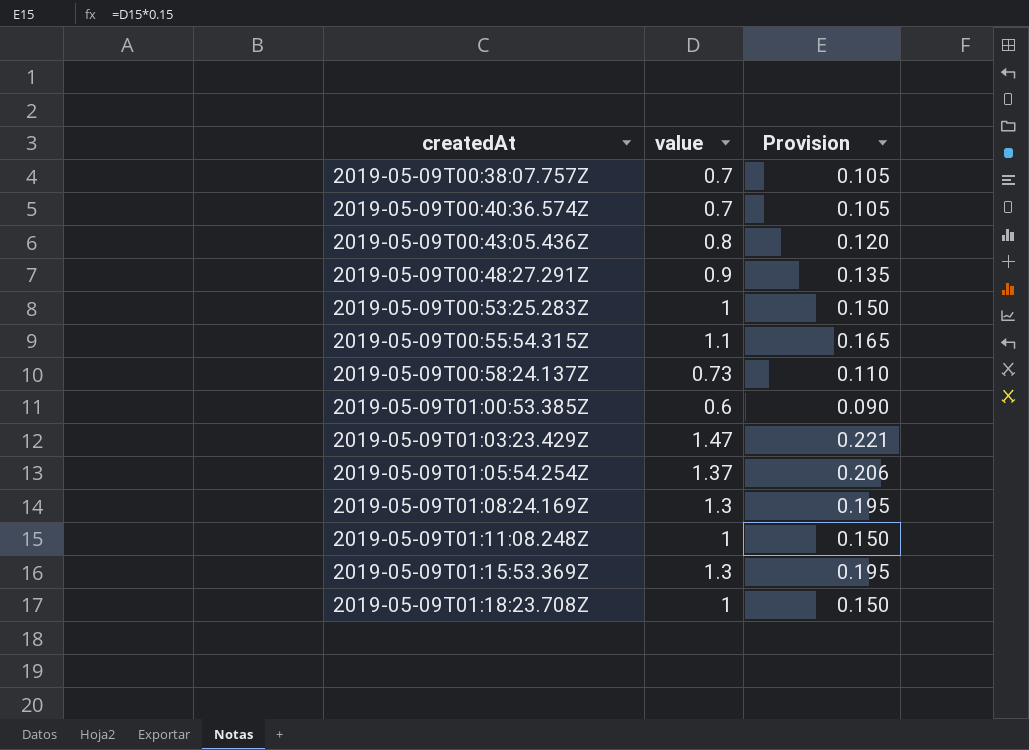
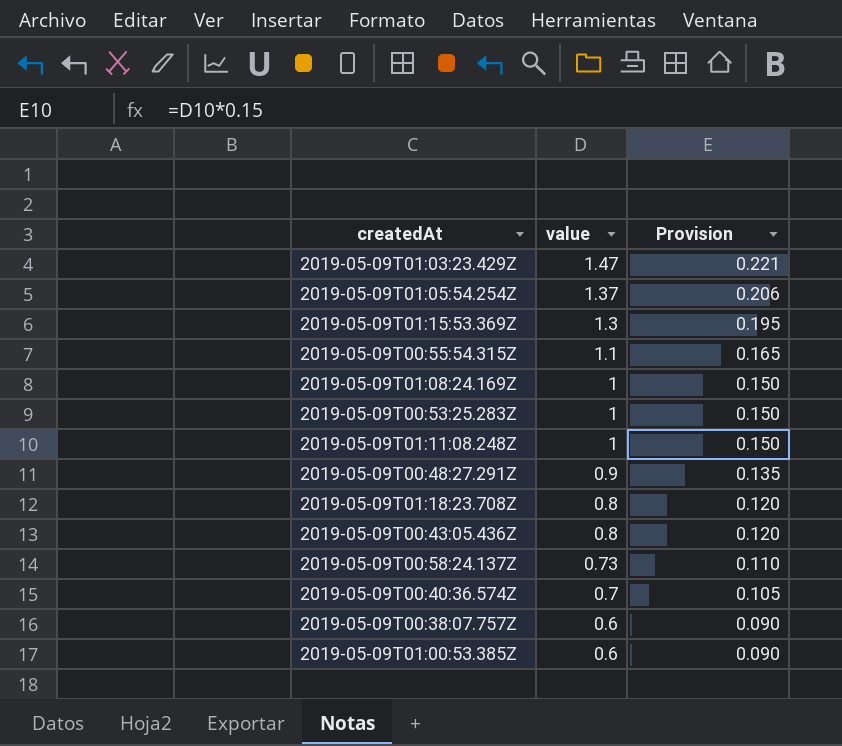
row order: createdAt ascending -> value descending
2019-05-09T01:08:24.169Z | value: 1.3 -> 1
2019-05-09T01:08:24.169Z | Provision: 0.195 -> 0.150
2019-05-09T01:18:23.708Z | value: 1 -> 0.8
2019-05-09T01:18:23.708Z | Provision: 0.150 -> 0.120
2019-05-09T00:38:07.757Z | value: 0.7 -> 0.6
2019-05-09T00:38:07.757Z | Provision: 0.105 -> 0.090

